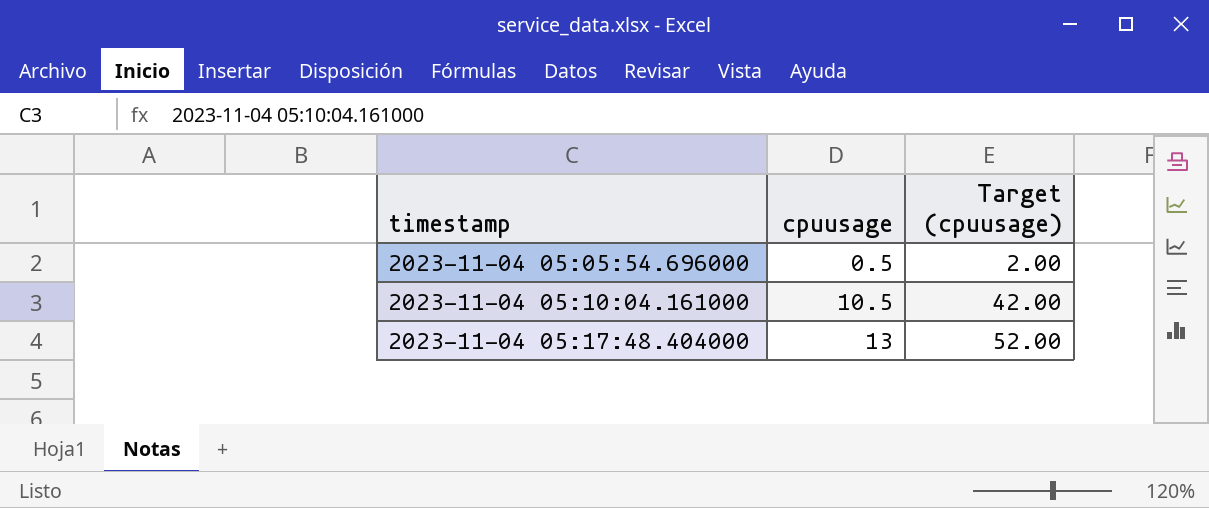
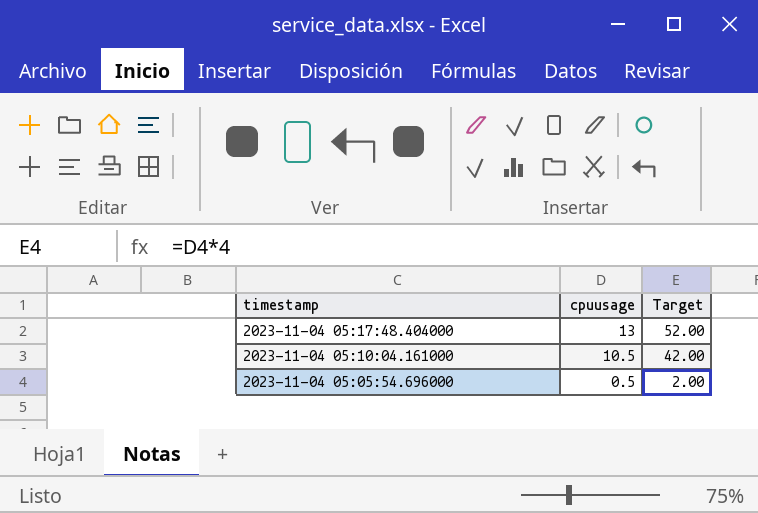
row order: timestamp ascending -> timestamp descending
column name: Target (cpuusage) -> Target

